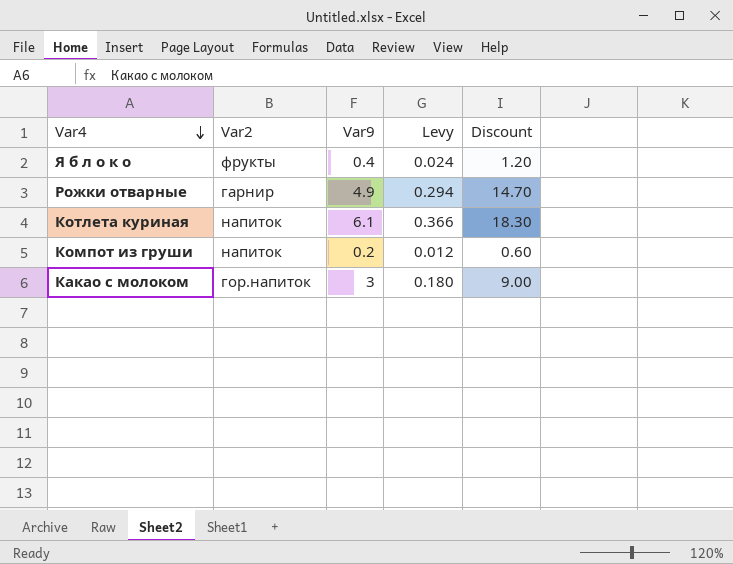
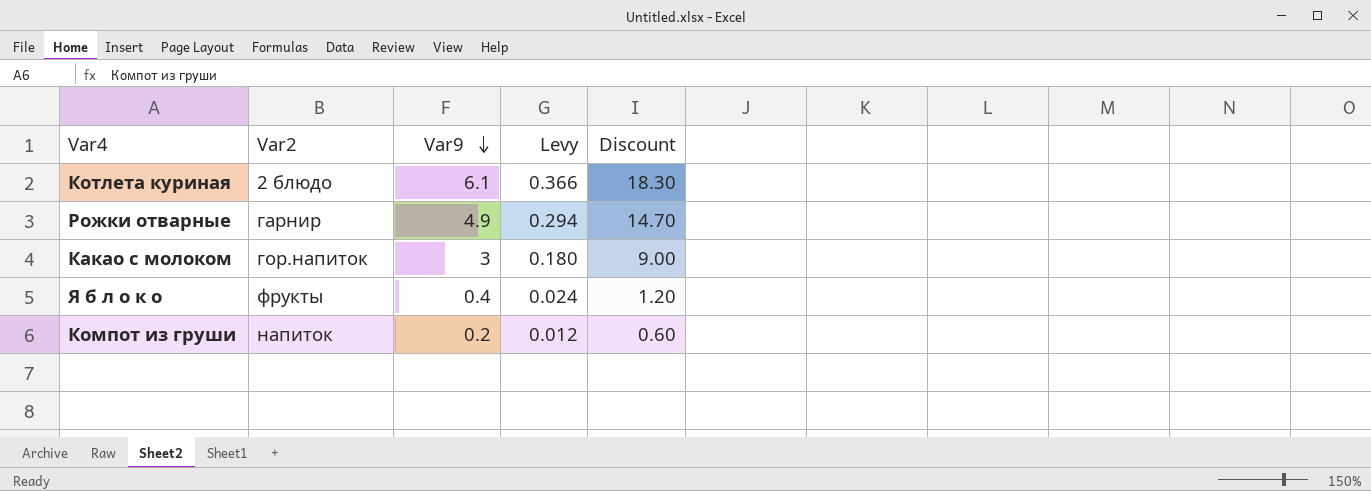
row order: Var4 descending -> Var9 descending
Котлета куриная | Var2: напиток -> 2 блюдо

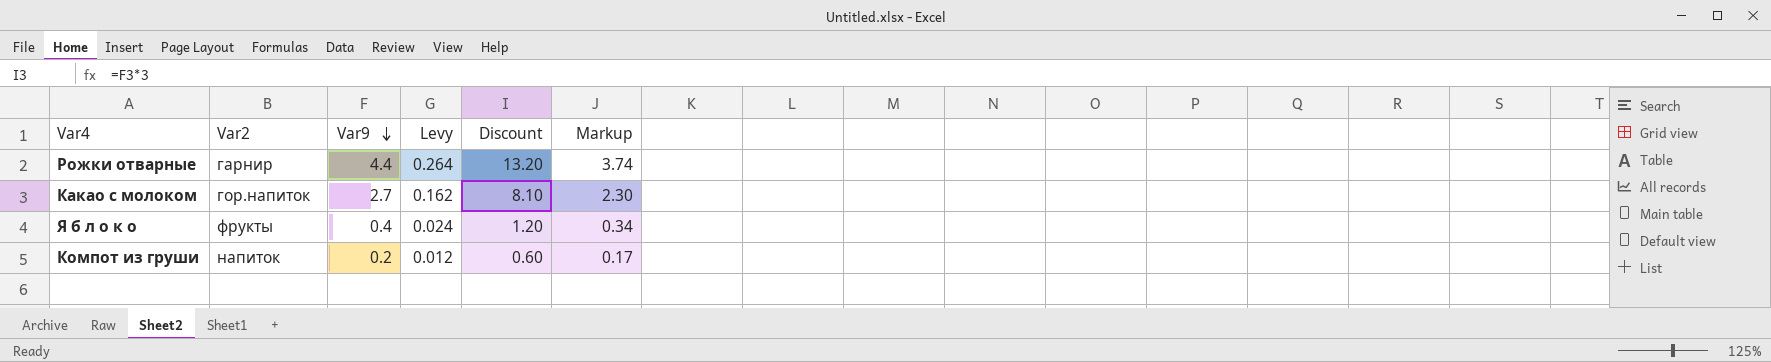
column Markup | formula: none -> [Var9] * 0.85
row Котлета куриная: 2 блюдо | 6.1 | 0.366 | 18.30 -> none
Рожки отварные | Var9: 4.9 -> 4.4
Рожки отварные | Levy: 0.294 -> 0.264
Рожки отварные | Discount: 14.70 -> 13.20
Какао с молоком | Var9: 3 -> 2.7
Какао с молоком | Levy: 0.180 -> 0.162
Какао с молоком | Discount: 9.00 -> 8.10

